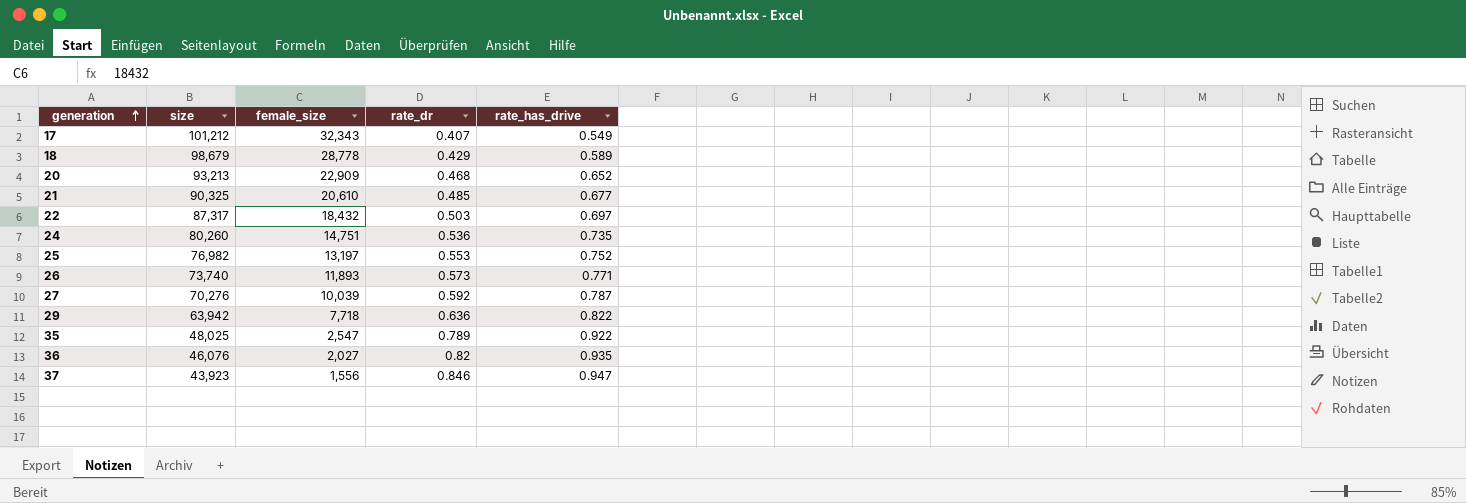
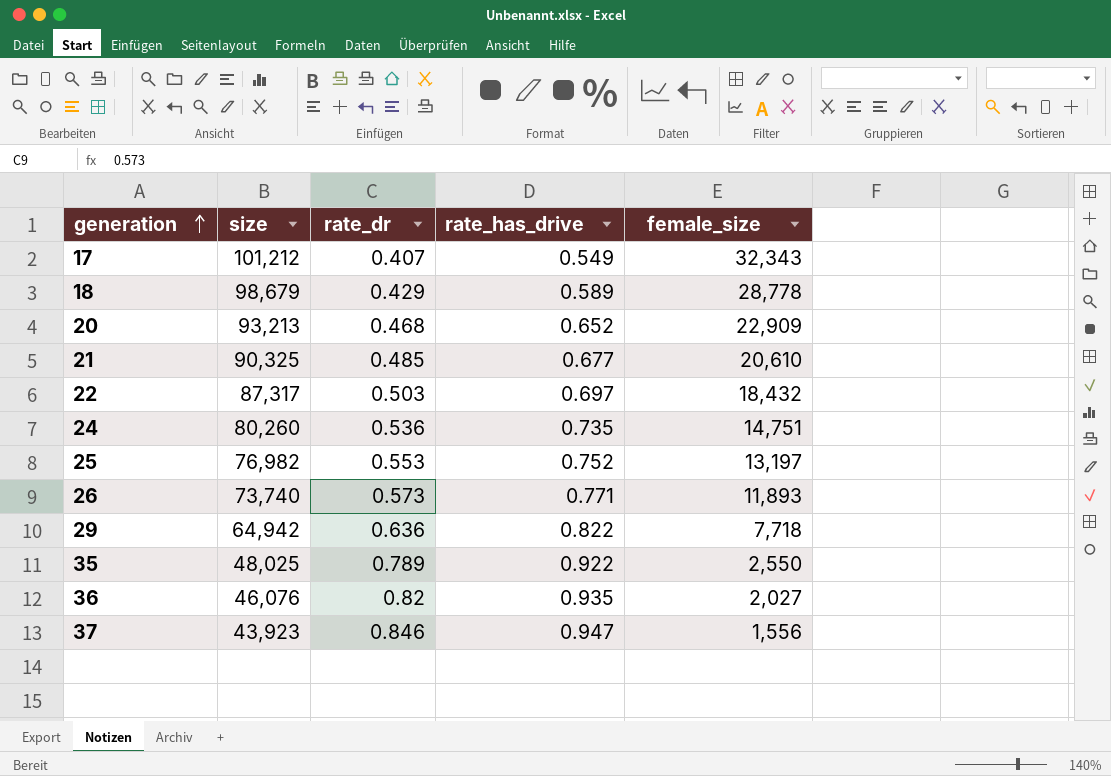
column female_size | position: 3 -> 5
row 27: 70,276 | 10,039 | 0.592 | 0.787 -> none
29 | size: 63,942 -> 64,942
35 | female_size: 2,547 -> 2,550

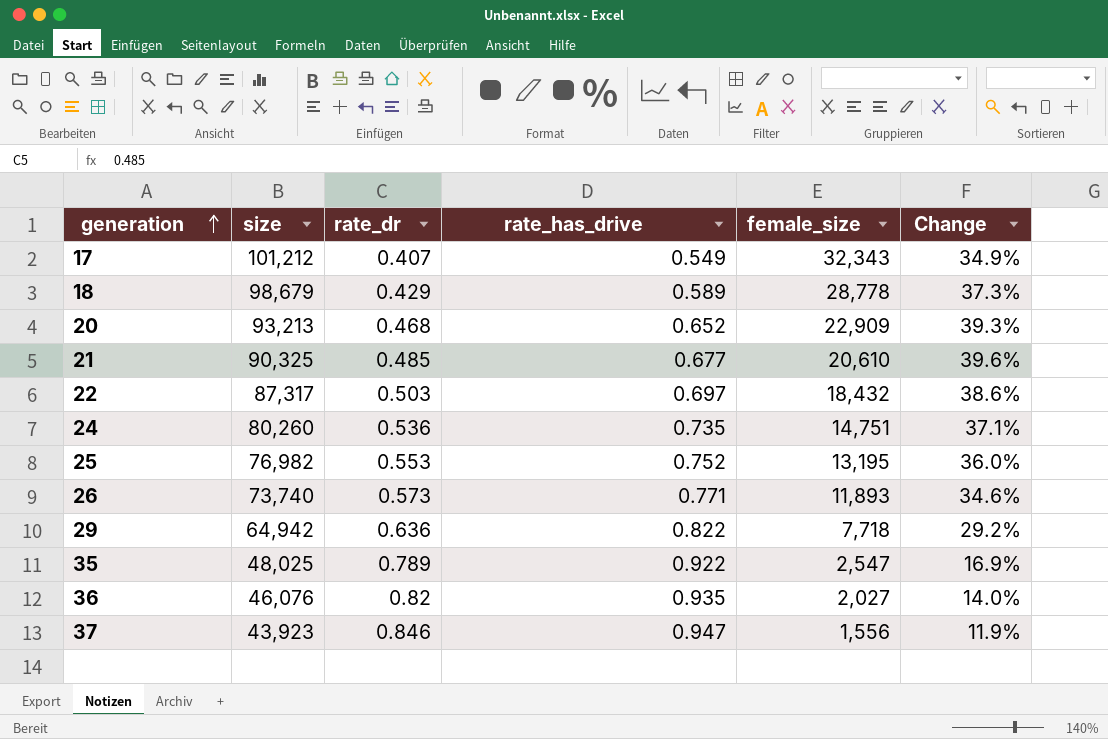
column Change | formula: none -> ([rate_has_drive] - [rate_dr]) / [rate_dr]
25 | female_size: 13,197 -> 13,195
35 | female_size: 2,550 -> 2,547

